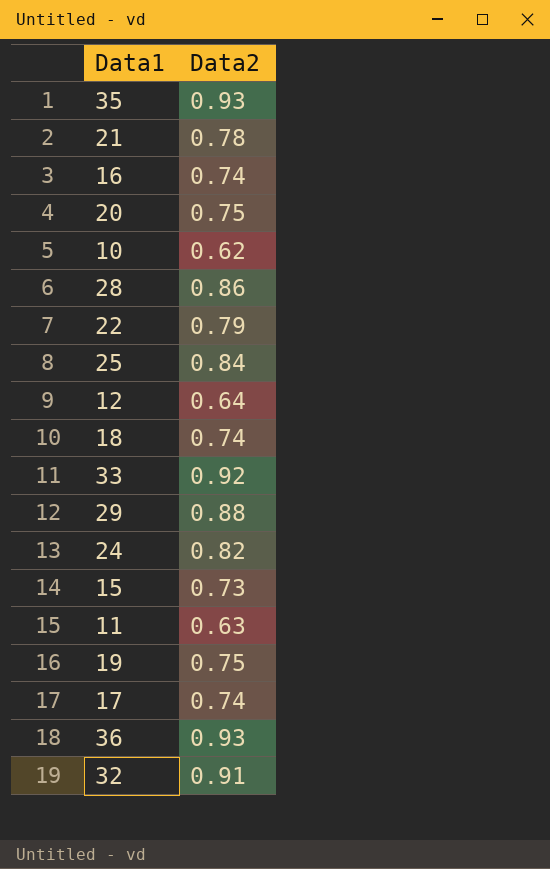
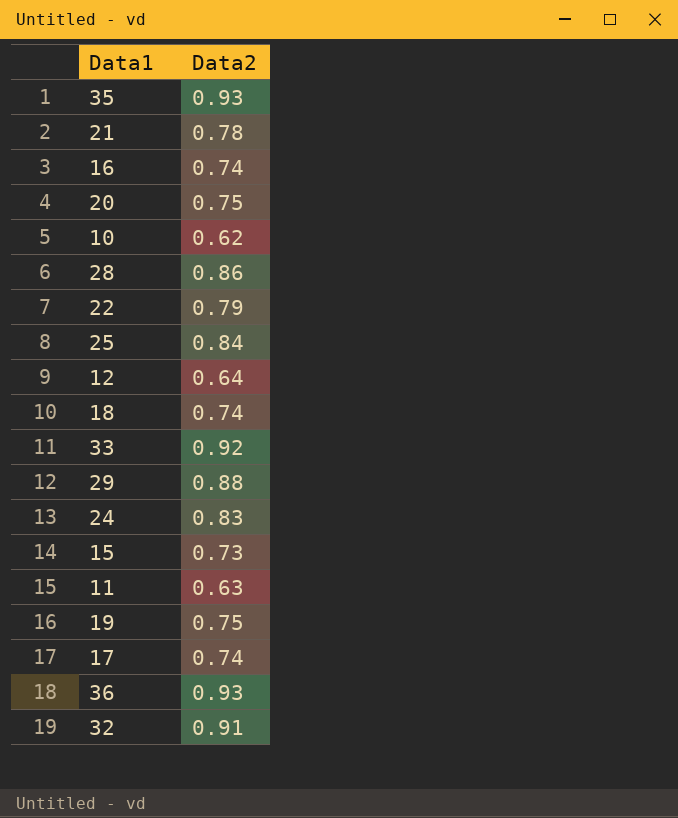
24 | Data2: 0.82 -> 0.83

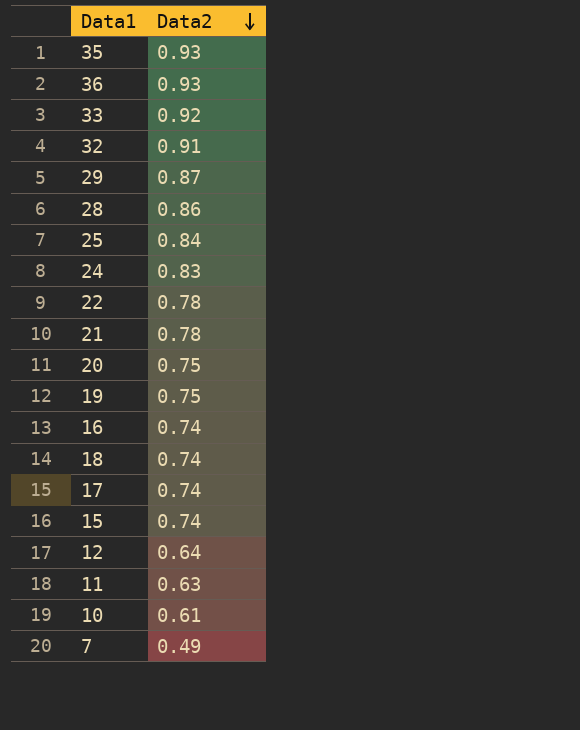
row order: none -> Data2 descending
29 | Data2: 0.88 -> 0.87
22 | Data2: 0.79 -> 0.78
15 | Data2: 0.73 -> 0.74
10 | Data2: 0.62 -> 0.61
row 7: none -> 0.49

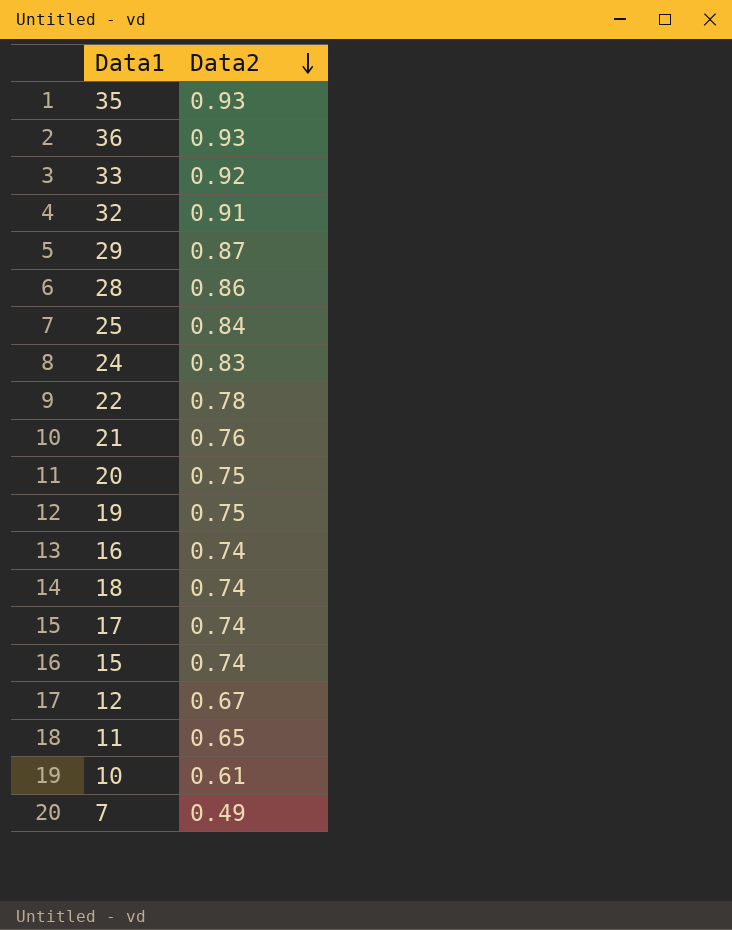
21 | Data2: 0.78 -> 0.76
12 | Data2: 0.64 -> 0.67
11 | Data2: 0.63 -> 0.65

